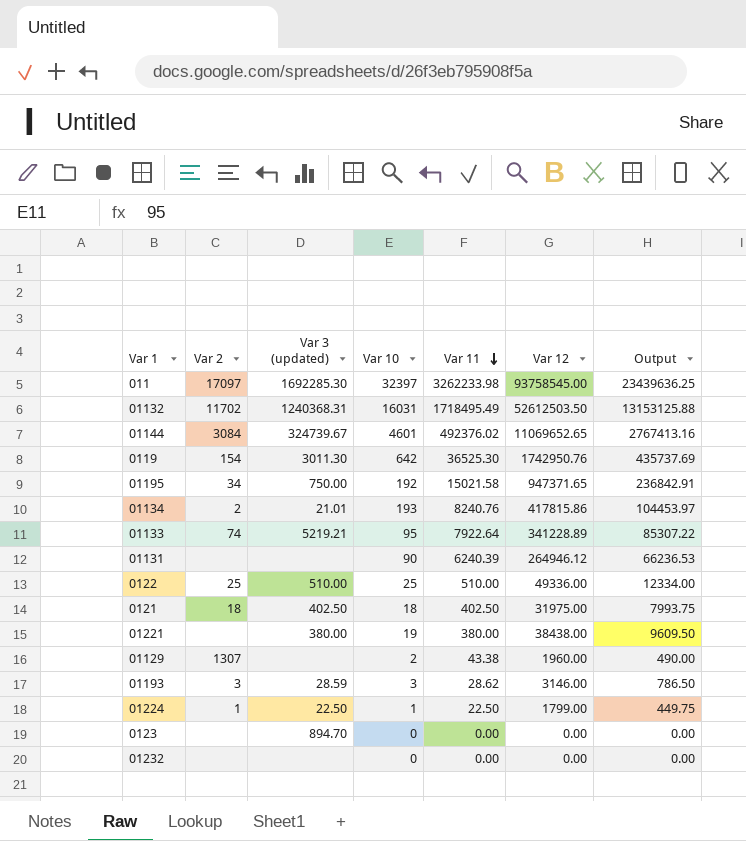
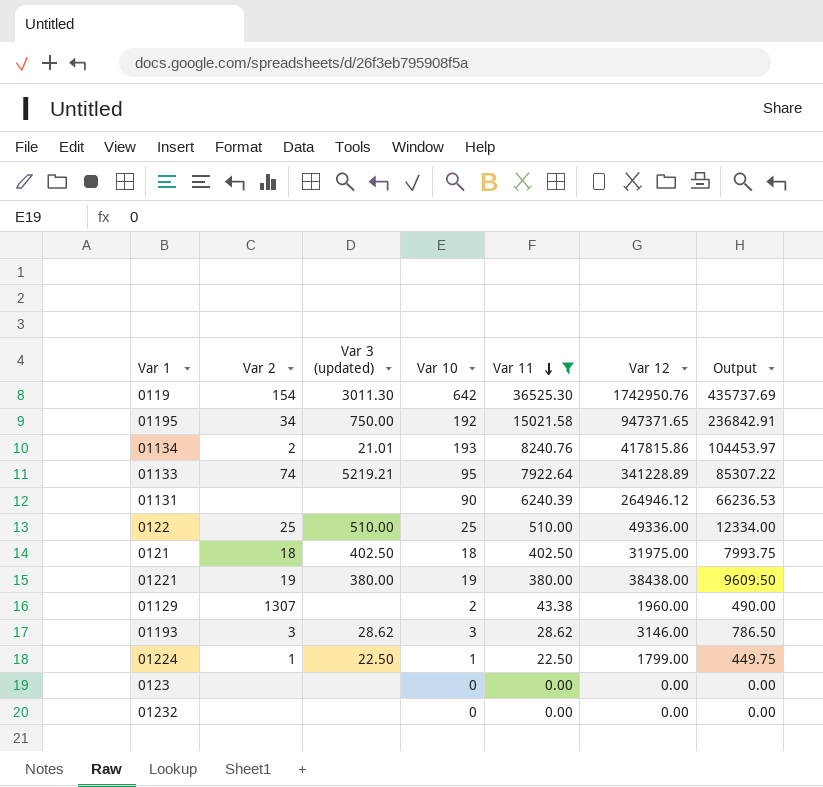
filter: none -> Var 11 <= 36525.30
01221 | Var 2: none -> 19
01193 | Var 3 (updated): 28.59 -> 28.62
0123 | Var 3 (updated): 894.70 -> none

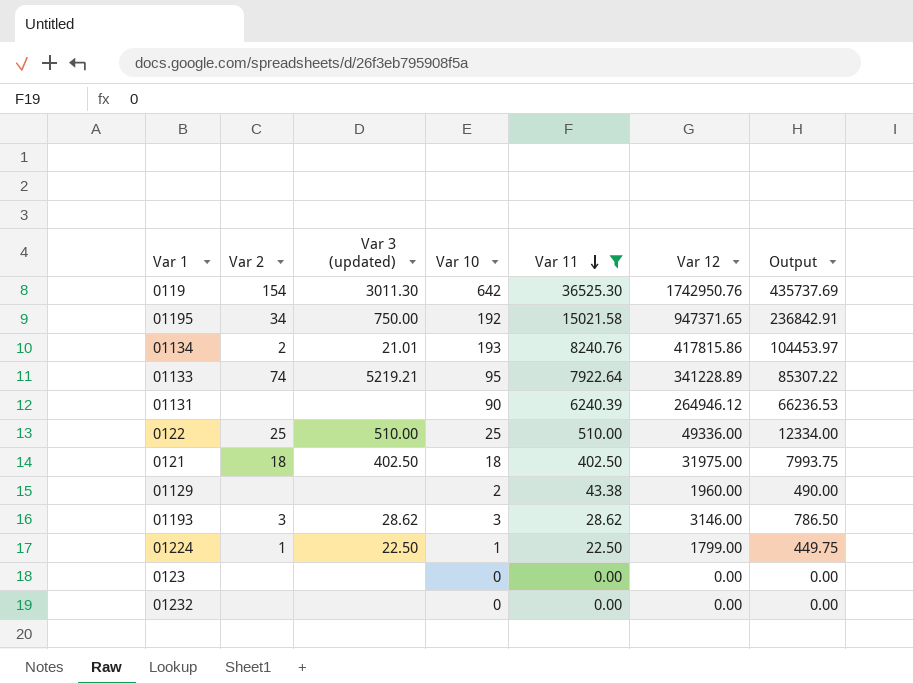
row 01221: 19 | 380.00 | 19 | 380.00 | 38438.00 | 9609.50 -> none
01129 | Var 2: 1307 -> none

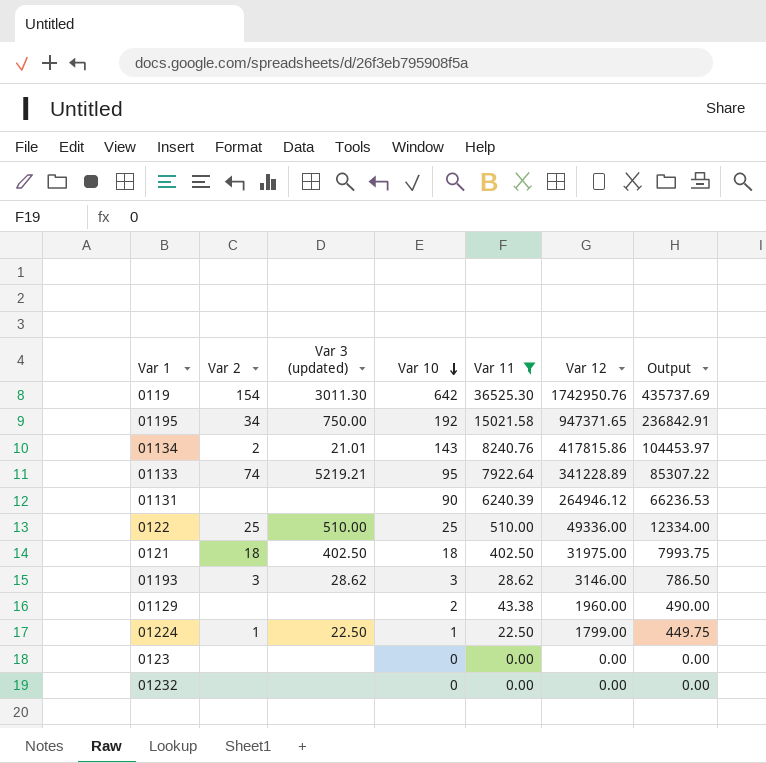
row order: Var 11 descending -> Var 10 descending
01134 | Var 10: 193 -> 143

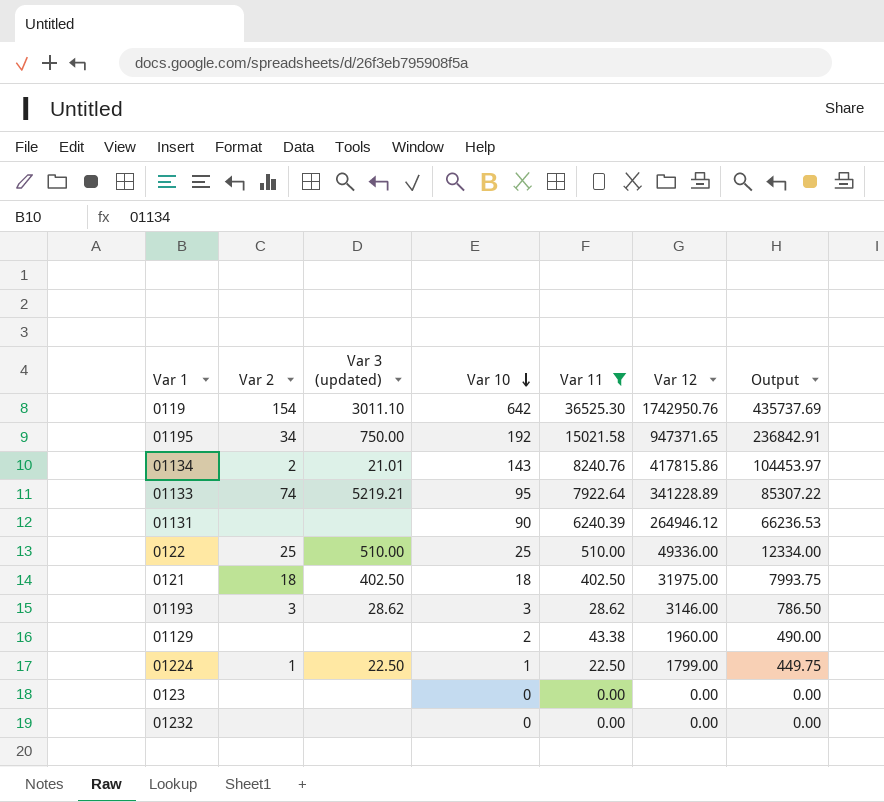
0119 | Var 3 (updated): 3011.30 -> 3011.10

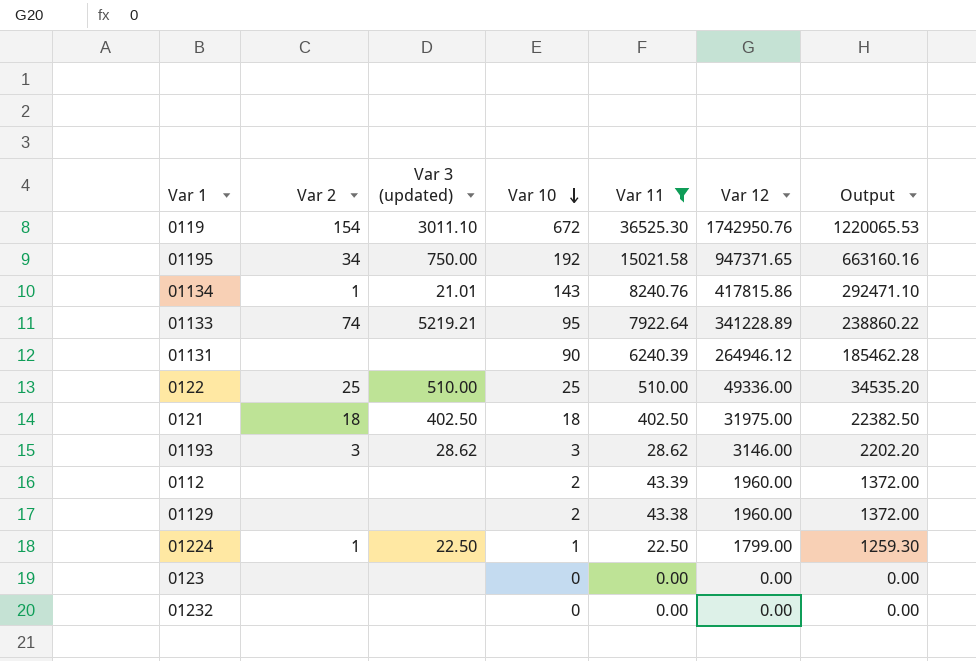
column Output | formula: [Var 12] * 0.25 -> [Var 12] * 0.7
0119 | Var 10: 642 -> 672
01134 | Var 2: 2 -> 1
row 0112: none -> none | none | 2 | 43.39 | 1960.00 | 1372.00

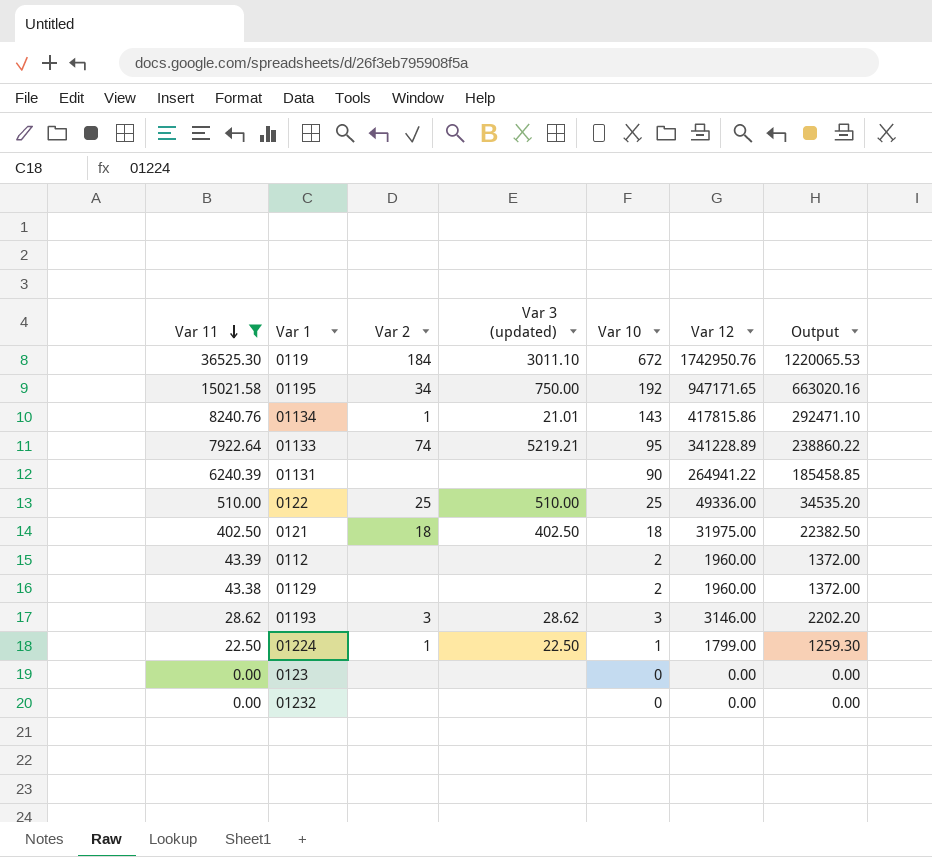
row order: Var 10 descending -> Var 11 descending
column Var 11 | position: 5 -> 1
0119 | Var 2: 154 -> 184
01195 | Var 12: 947371.65 -> 947171.65
01195 | Output: 663160.16 -> 663020.16
01131 | Var 12: 264946.12 -> 264941.22
01131 | Output: 185462.28 -> 185458.85

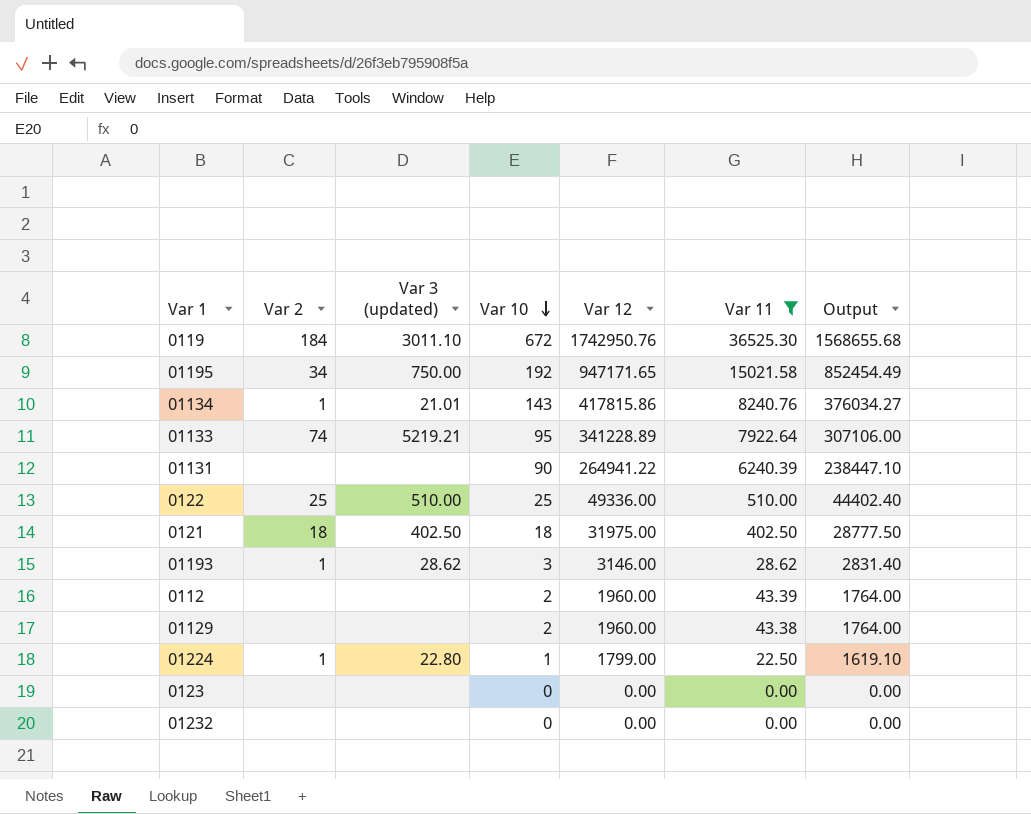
row order: Var 11 descending -> Var 10 descending
column Var 11 | position: 1 -> 6
column Output | formula: [Var 12] * 0.7 -> [Var 12] * 0.9
01193 | Var 2: 3 -> 1
01224 | Var 3 (updated): 22.50 -> 22.80

